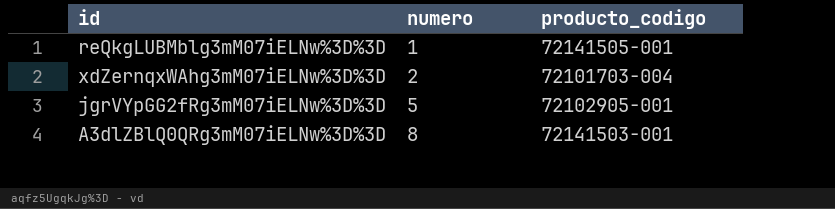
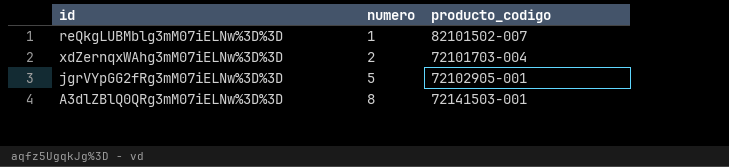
reQkgLUBMblg3mM07iELNw%3D%3D | producto_codigo: 72141505-001 -> 82101502-007

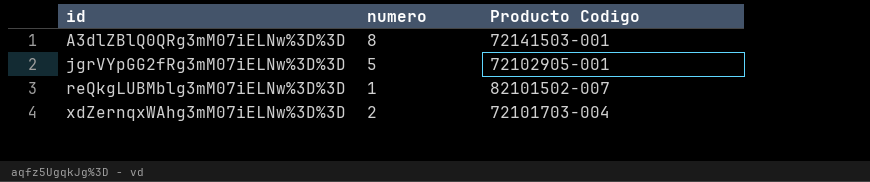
row order: numero ascending -> id ascending
column name: producto_codigo -> Producto Codigo

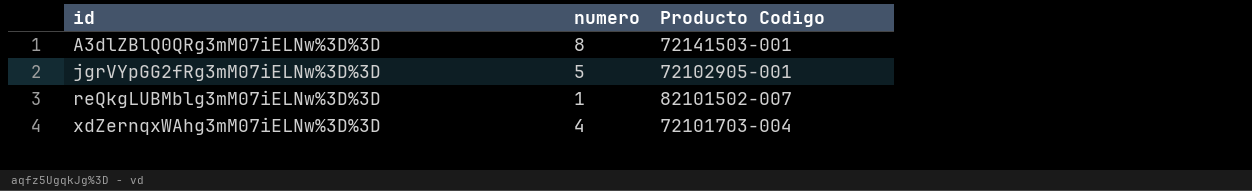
xdZernqxWAhg3mM07iELNw%3D%3D | numero: 2 -> 4

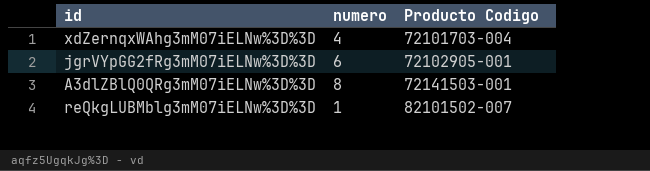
row order: id ascending -> Producto Codigo ascending
jgrVYpGG2fRg3mM07iELNw%3D%3D | numero: 5 -> 6

